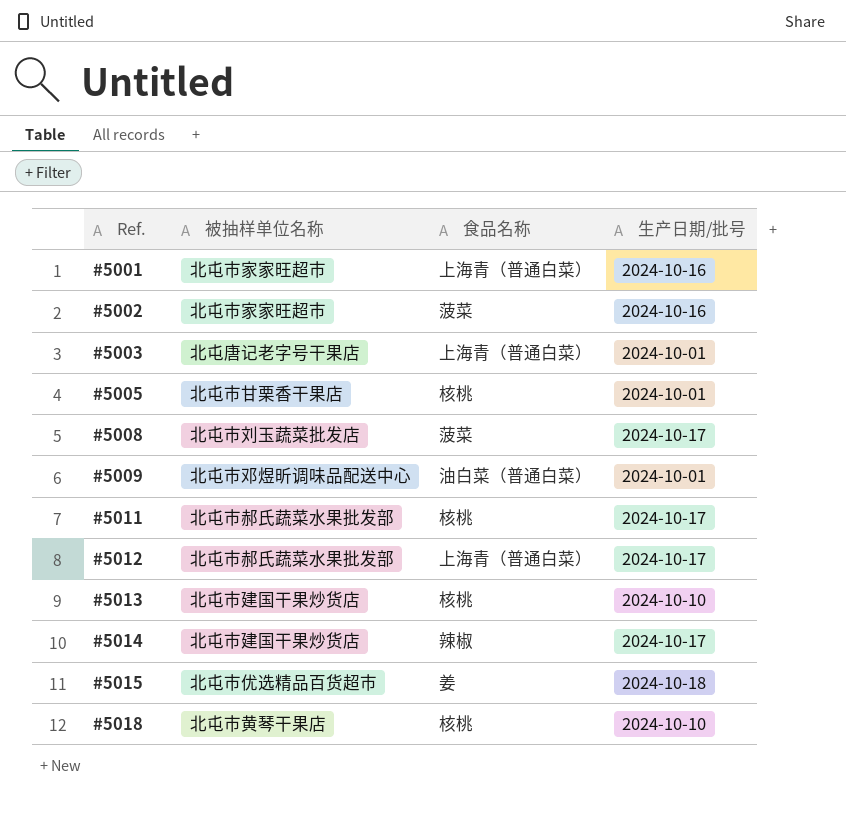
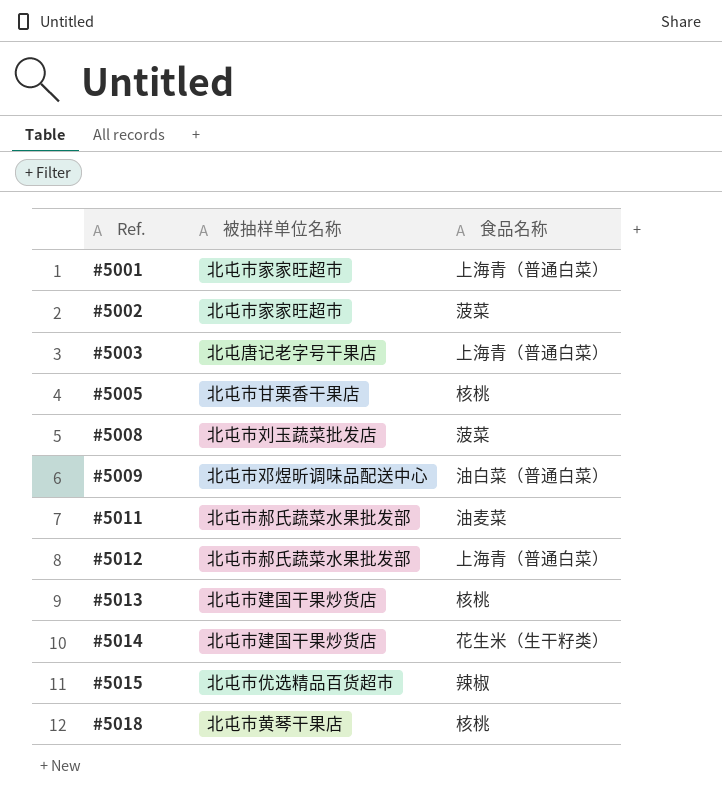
column 生产日期/批号 | position: 4 -> none
#5011 | 食品名称: 核桃 -> 油麦菜
#5014 | 食品名称: 辣椒 -> 花生米（生干籽类）
#5015 | 食品名称: 姜 -> 辣椒

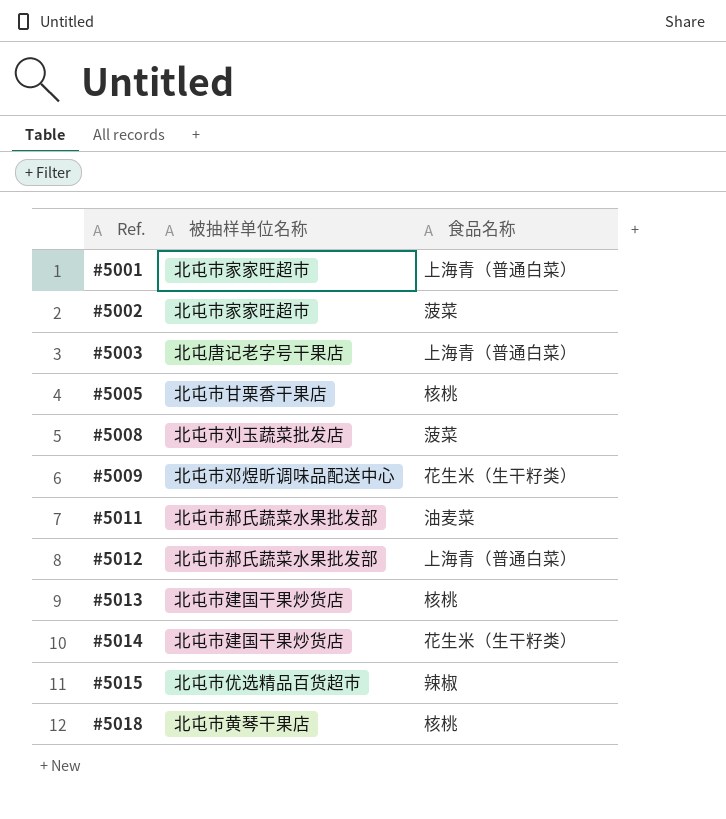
#5009 | 食品名称: 油白菜（普通白菜） -> 花生米（生干籽类）

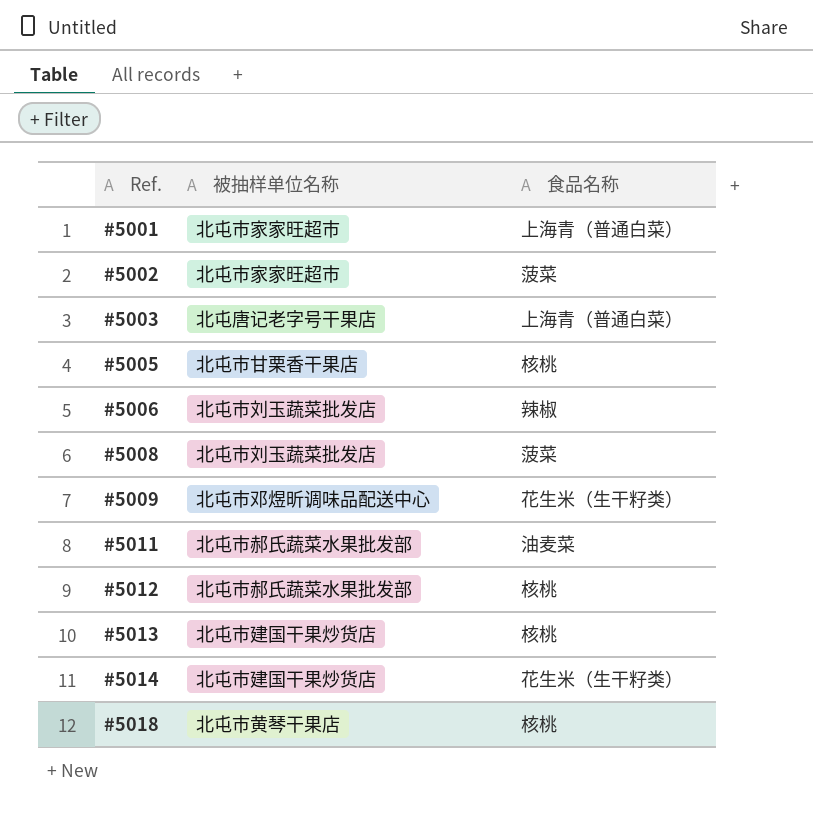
row #5015: 北屯市优选精品百货超市 | 辣椒 -> none
row #5006: none -> 北屯市刘玉蔬菜批发店 | 辣椒
#5012 | 食品名称: 上海青（普通白菜） -> 核桃

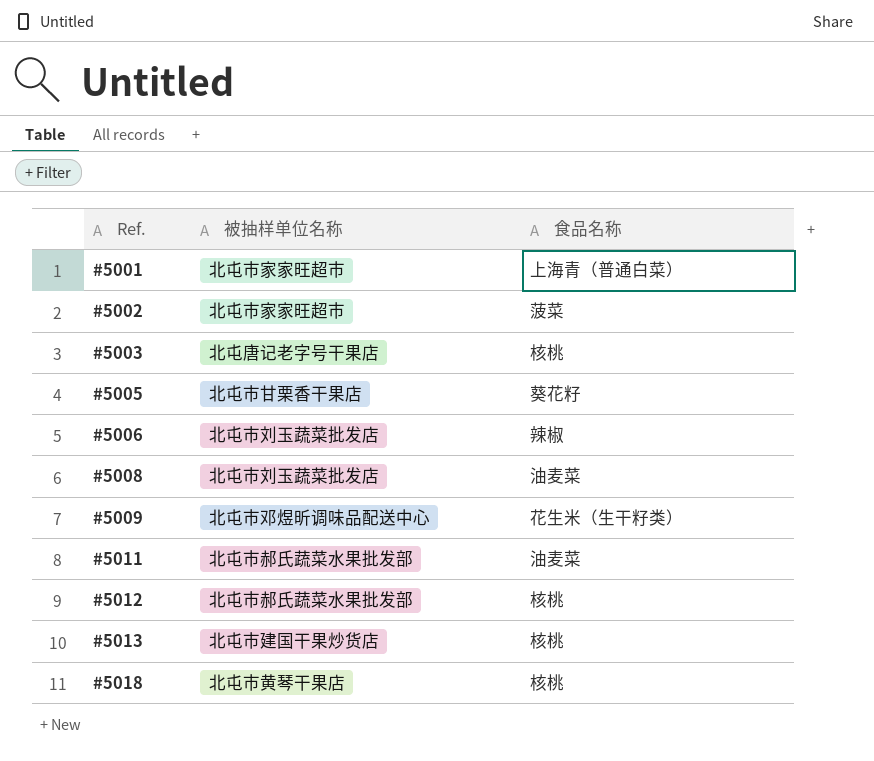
row #5014: 北屯市建国干果炒货店 | 花生米（生干籽类） -> none
#5003 | 食品名称: 上海青（普通白菜） -> 核桃
#5005 | 食品名称: 核桃 -> 葵花籽
#5008 | 食品名称: 菠菜 -> 油麦菜

